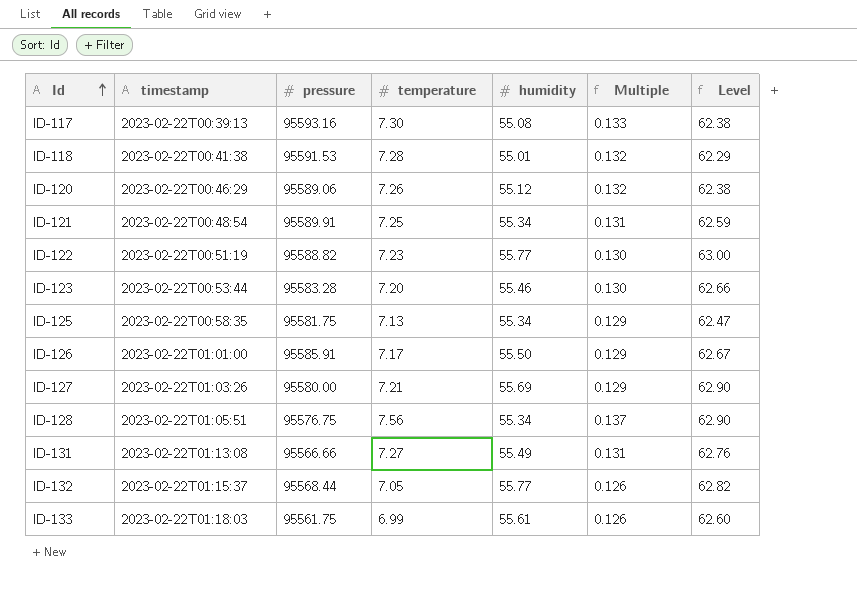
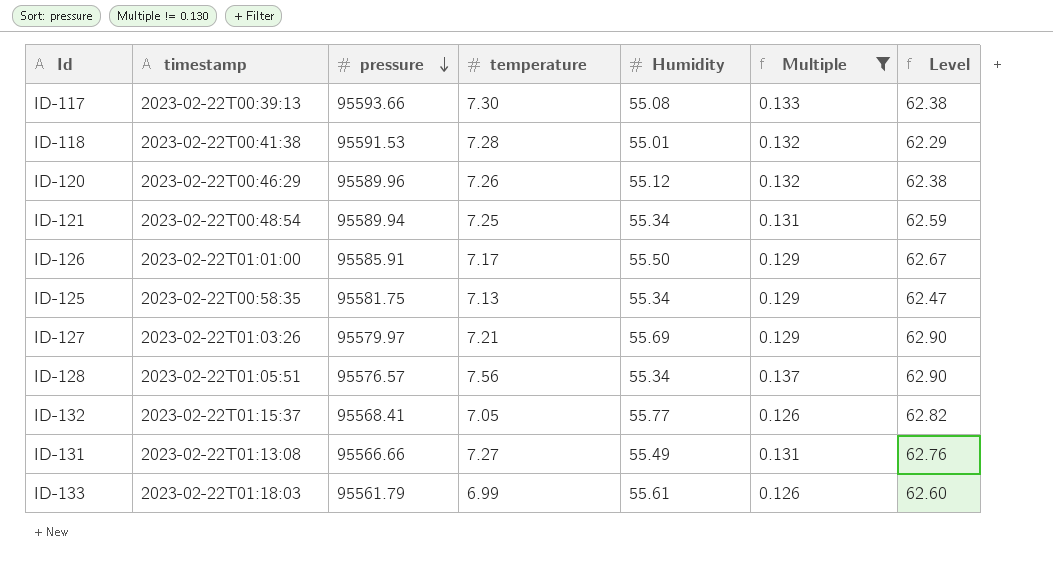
filter: none -> Multiple != 0.130
row order: Id ascending -> pressure descending
column name: humidity -> Humidity
ID-117 | pressure: 95593.16 -> 95593.66
ID-120 | pressure: 95589.06 -> 95589.96
ID-121 | pressure: 95589.91 -> 95589.94
ID-127 | pressure: 95580.00 -> 95579.97
ID-128 | pressure: 95576.75 -> 95576.57
ID-132 | pressure: 95568.44 -> 95568.41
ID-133 | pressure: 95561.75 -> 95561.79

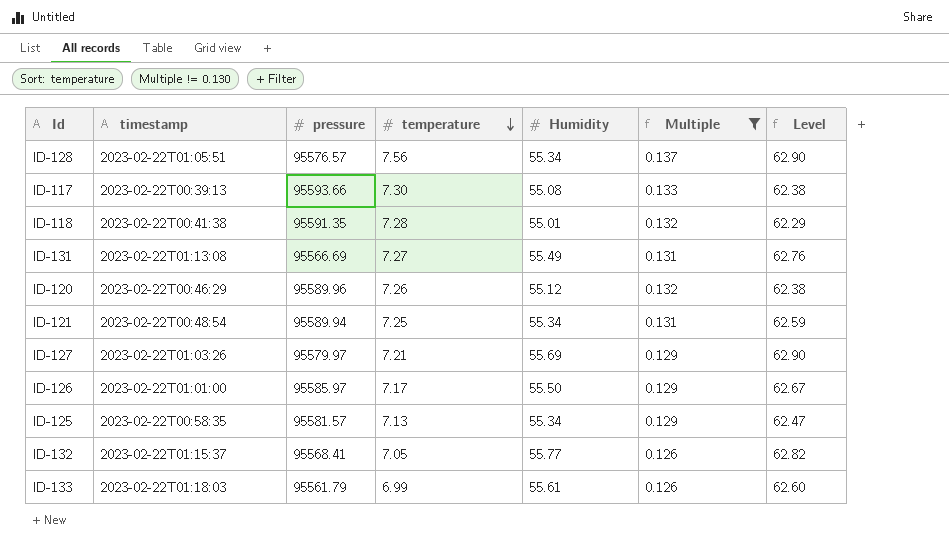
row order: pressure descending -> temperature descending
ID-118 | pressure: 95591.53 -> 95591.35
ID-131 | pressure: 95566.66 -> 95566.69
ID-126 | pressure: 95585.91 -> 95585.97
ID-125 | pressure: 95581.75 -> 95581.57

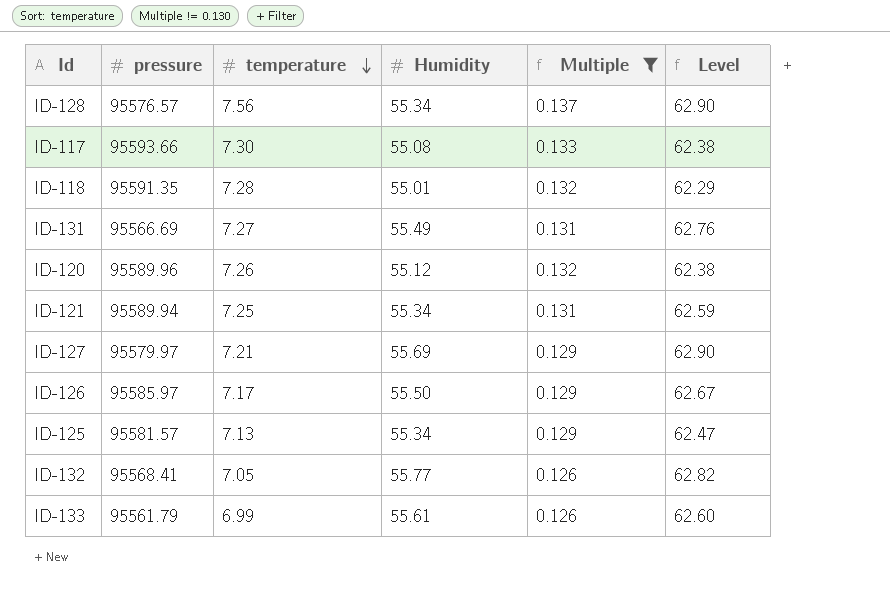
column timestamp | position: 2 -> none

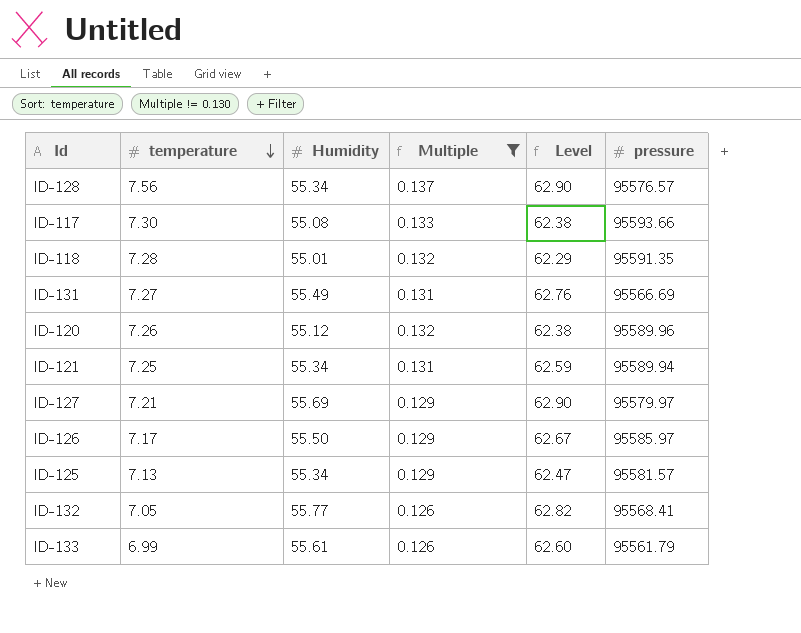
column pressure | position: 2 -> 6

